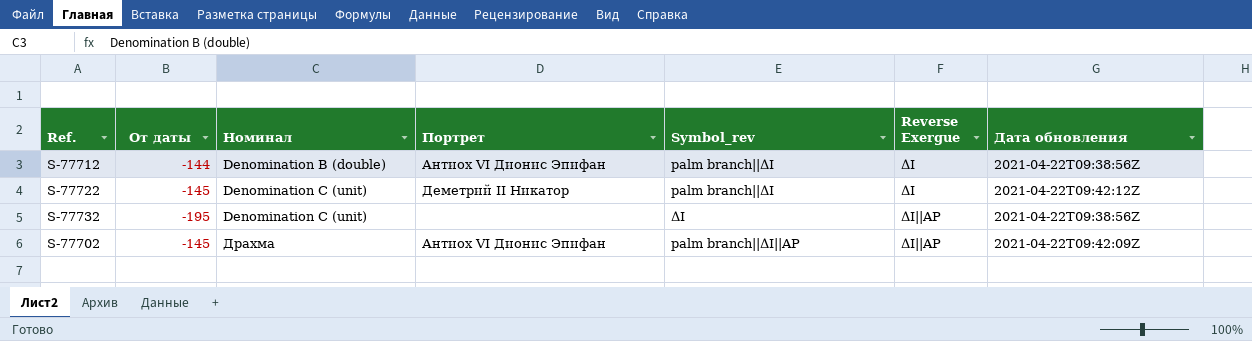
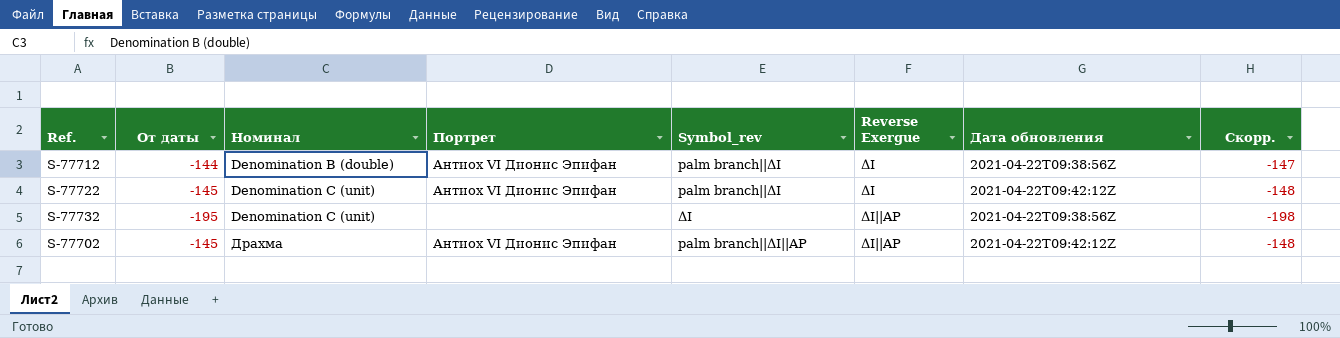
column Скорр. | formula: none -> [От даты] - 3
S-77722 | Портрет: Деметрий II Никатор -> Антиох VI Дионис Эпифан
S-77702 | Дата обновления: 2021-04-22T09:42:09Z -> 2021-04-22T09:42:12Z

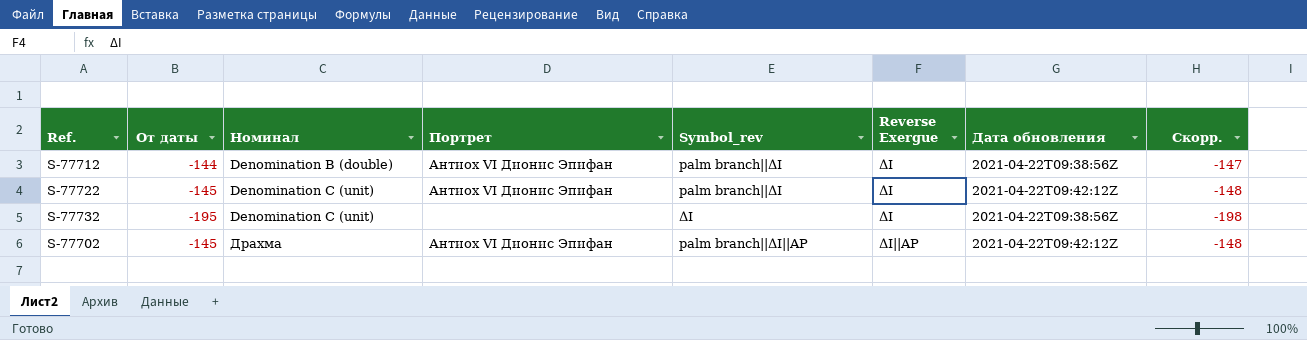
S-77732 | Reverse Exergue: ΔΙ||ΑΡ -> ΔΙ

